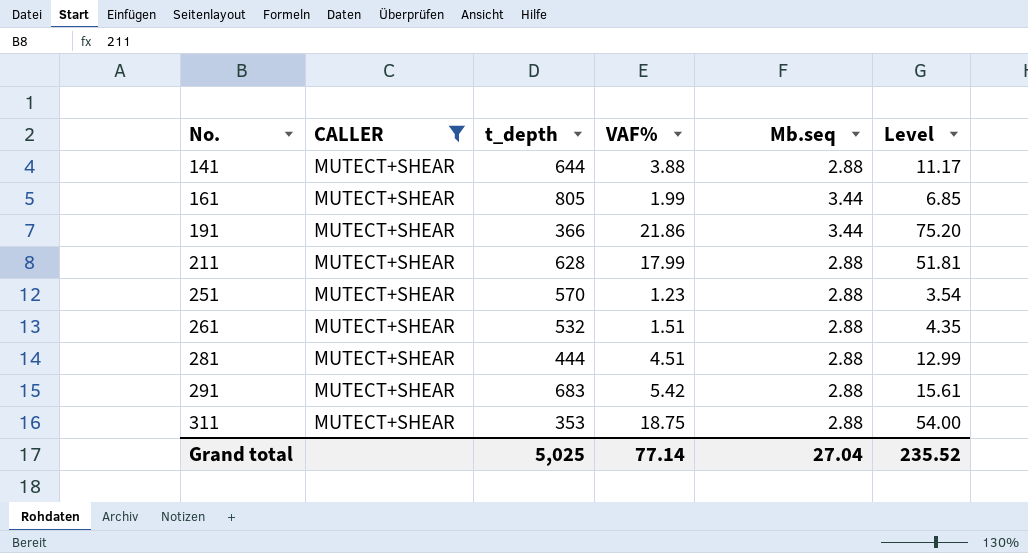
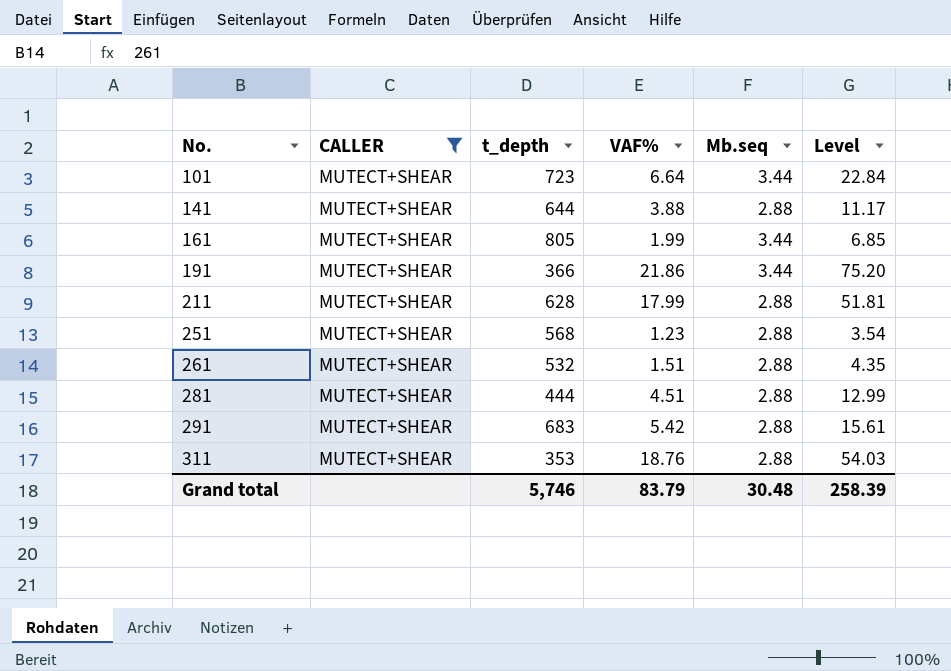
row 101: none -> MUTECT+SHEAR | 723 | 6.64 | 3.44 | 22.84
251 | t_depth: 570 -> 568
311 | VAF%: 18.75 -> 18.76
311 | Level: 54.00 -> 54.03
Grand total | t_depth: 5,025 -> 5,746
Grand total | VAF%: 77.14 -> 83.79
Grand total | Mb.seq: 27.04 -> 30.48
Grand total | Level: 235.52 -> 258.39

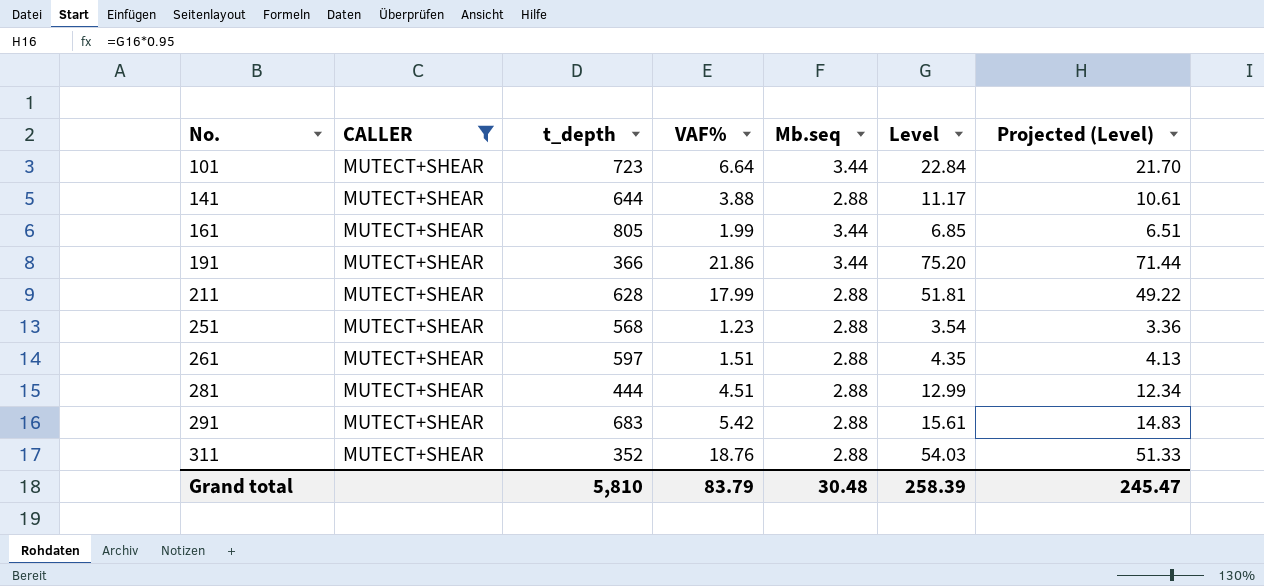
column Projected (Level) | formula: none -> [Level] * 0.95
261 | t_depth: 532 -> 597
311 | t_depth: 353 -> 352
Grand total | t_depth: 5,746 -> 5,810

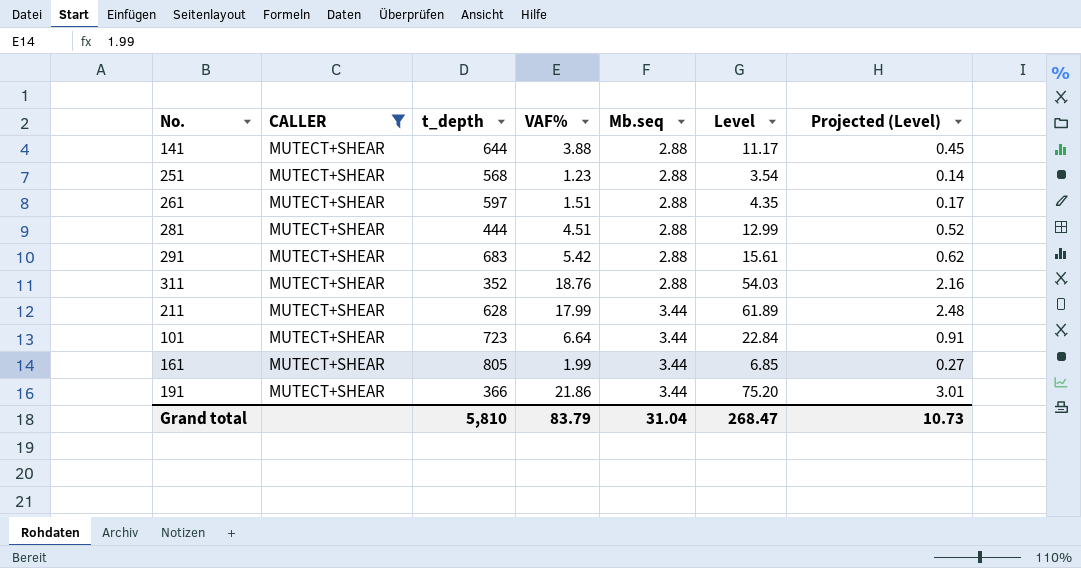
row order: No. ascending -> Mb.seq ascending
column Projected (Level) | formula: [Level] * 0.95 -> [Level] * 0.04
211 | Mb.seq: 2.88 -> 3.44
211 | Level: 51.81 -> 61.89
Grand total | Mb.seq: 30.48 -> 31.04
Grand total | Level: 258.39 -> 268.47
Grand total | Projected (Level): 245.47 -> 10.73

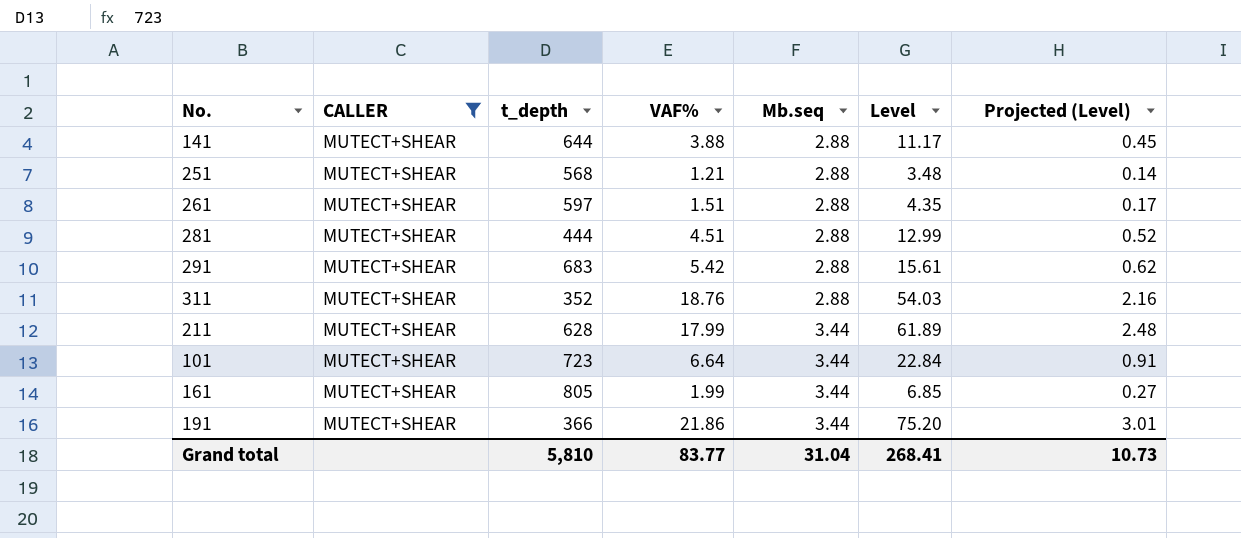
251 | VAF%: 1.23 -> 1.21
251 | Level: 3.54 -> 3.48
Grand total | VAF%: 83.79 -> 83.77
Grand total | Level: 268.47 -> 268.41

